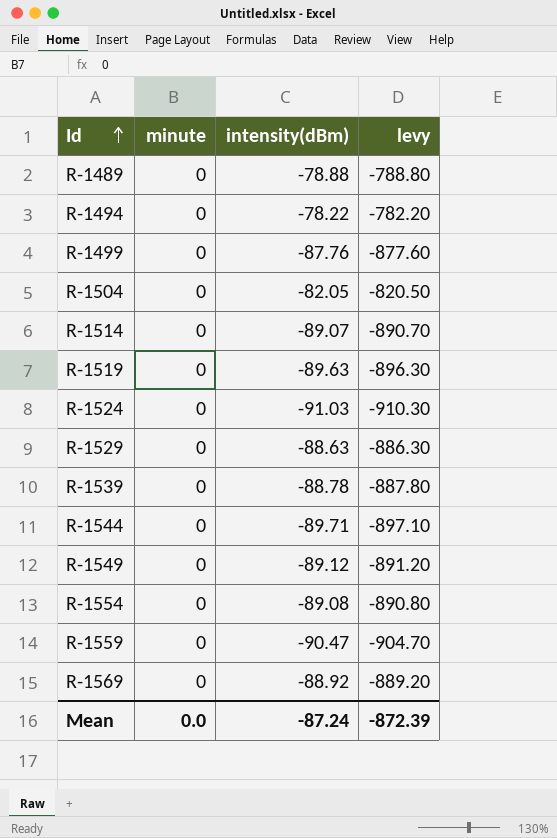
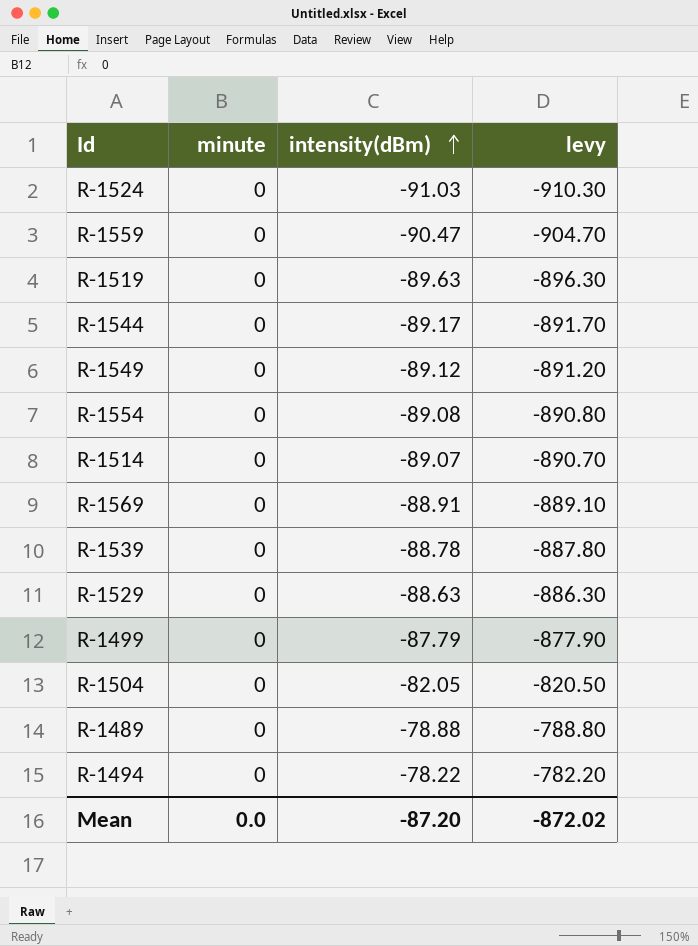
row order: Id ascending -> intensity(dBm) ascending
R-1544 | intensity(dBm): -89.71 -> -89.17
R-1544 | levy: -897.10 -> -891.70
R-1569 | intensity(dBm): -88.92 -> -88.91
R-1569 | levy: -889.20 -> -889.10
R-1499 | intensity(dBm): -87.76 -> -87.79
R-1499 | levy: -877.60 -> -877.90
Mean | intensity(dBm): -87.24 -> -87.20
Mean | levy: -872.39 -> -872.02

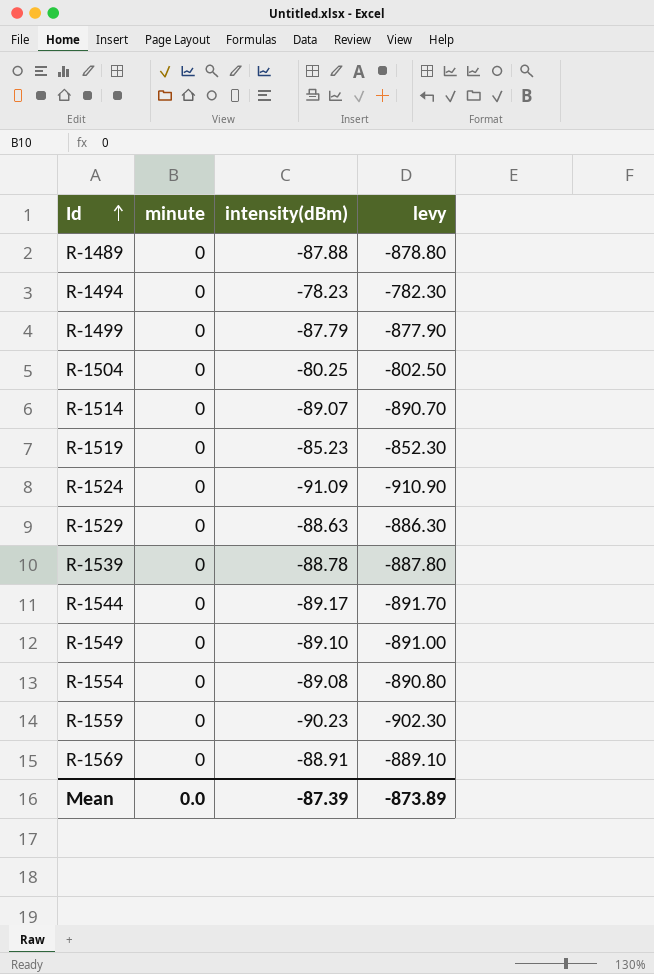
row order: intensity(dBm) ascending -> Id ascending
R-1489 | intensity(dBm): -78.88 -> -87.88
R-1489 | levy: -788.80 -> -878.80
R-1494 | intensity(dBm): -78.22 -> -78.23
R-1494 | levy: -782.20 -> -782.30
R-1504 | intensity(dBm): -82.05 -> -80.25
R-1504 | levy: -820.50 -> -802.50
R-1519 | intensity(dBm): -89.63 -> -85.23
R-1519 | levy: -896.30 -> -852.30
R-1524 | intensity(dBm): -91.03 -> -91.09
R-1524 | levy: -910.30 -> -910.90
R-1549 | intensity(dBm): -89.12 -> -89.10
R-1549 | levy: -891.20 -> -891.00
R-1559 | intensity(dBm): -90.47 -> -90.23
R-1559 | levy: -904.70 -> -902.30
Mean | intensity(dBm): -87.20 -> -87.39
Mean | levy: -872.02 -> -873.89

